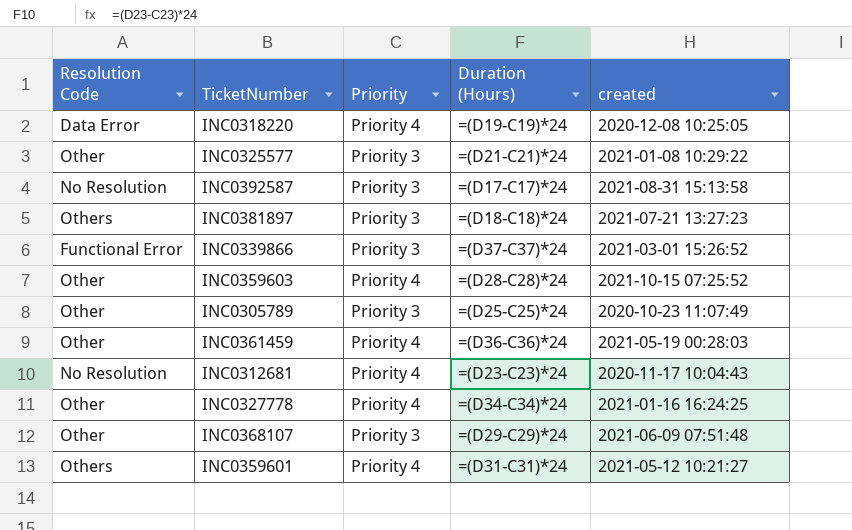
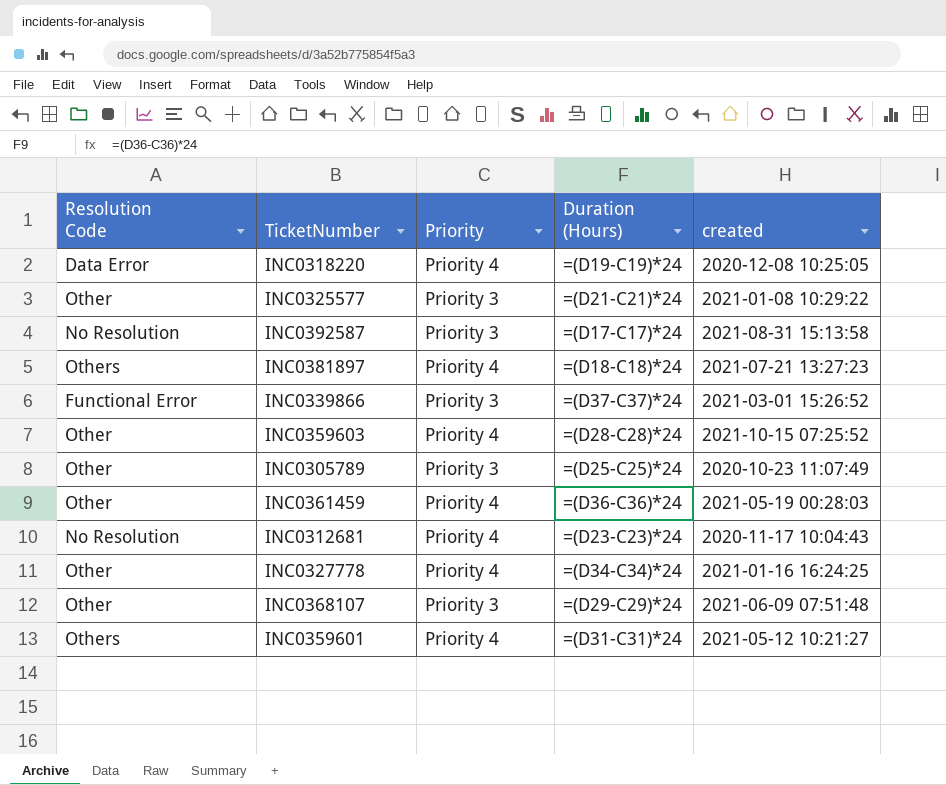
INC0381897 | Priority: Priority 3 -> Priority 4

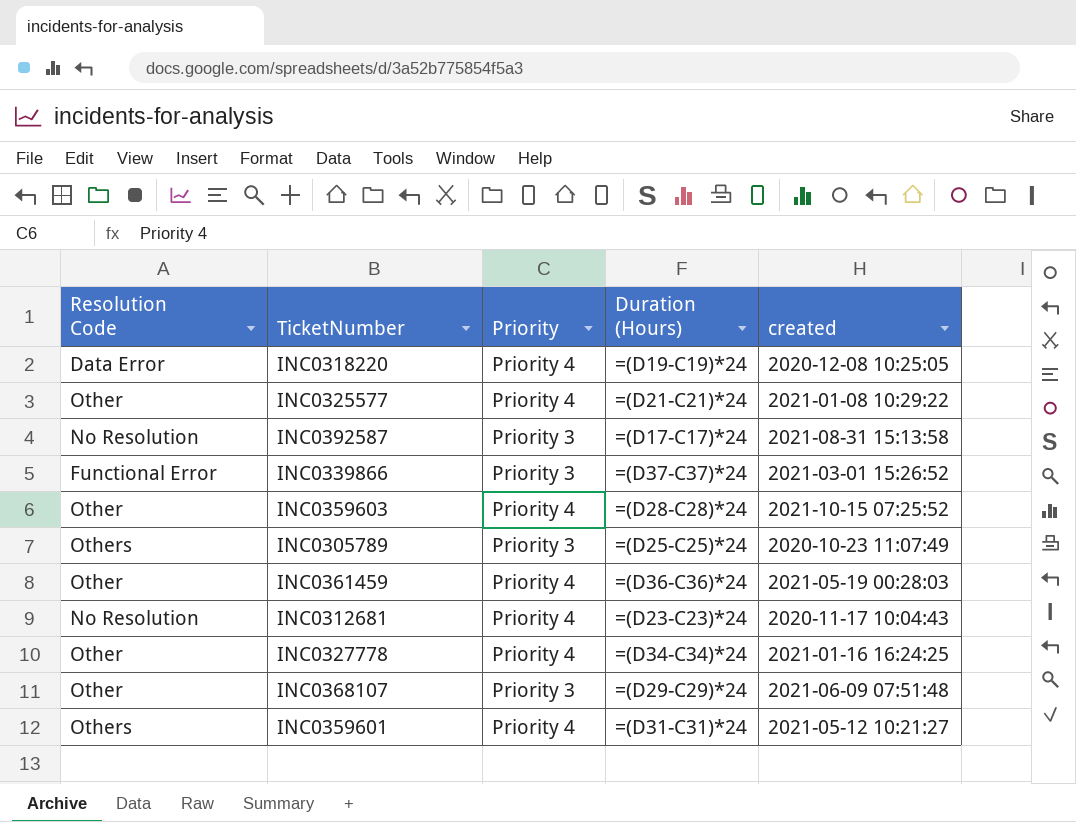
row INC0381897: Others | Priority 4 | =(D18-C18)*24 | 2021-07-21 13:27:23 -> none
INC0325577 | Priority: Priority 3 -> Priority 4
INC0305789 | Resolution Code: Other -> Others

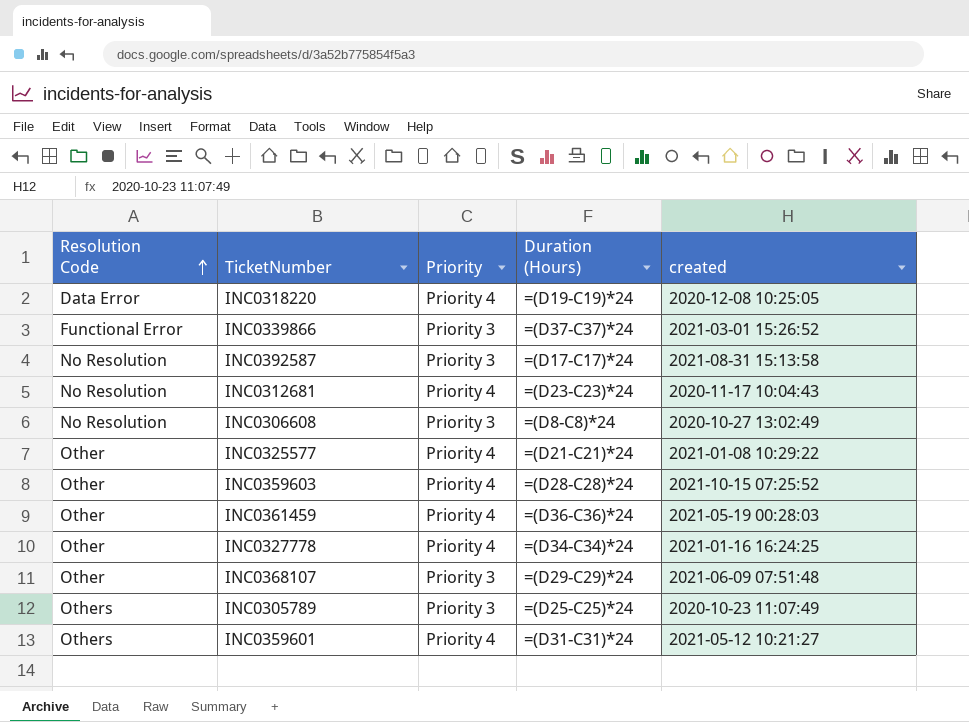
row order: none -> Resolution Code ascending
row INC0306608: none -> No Resolution | Priority 3 | =(D8-C8)*24 | 2020-10-27 13:02:49

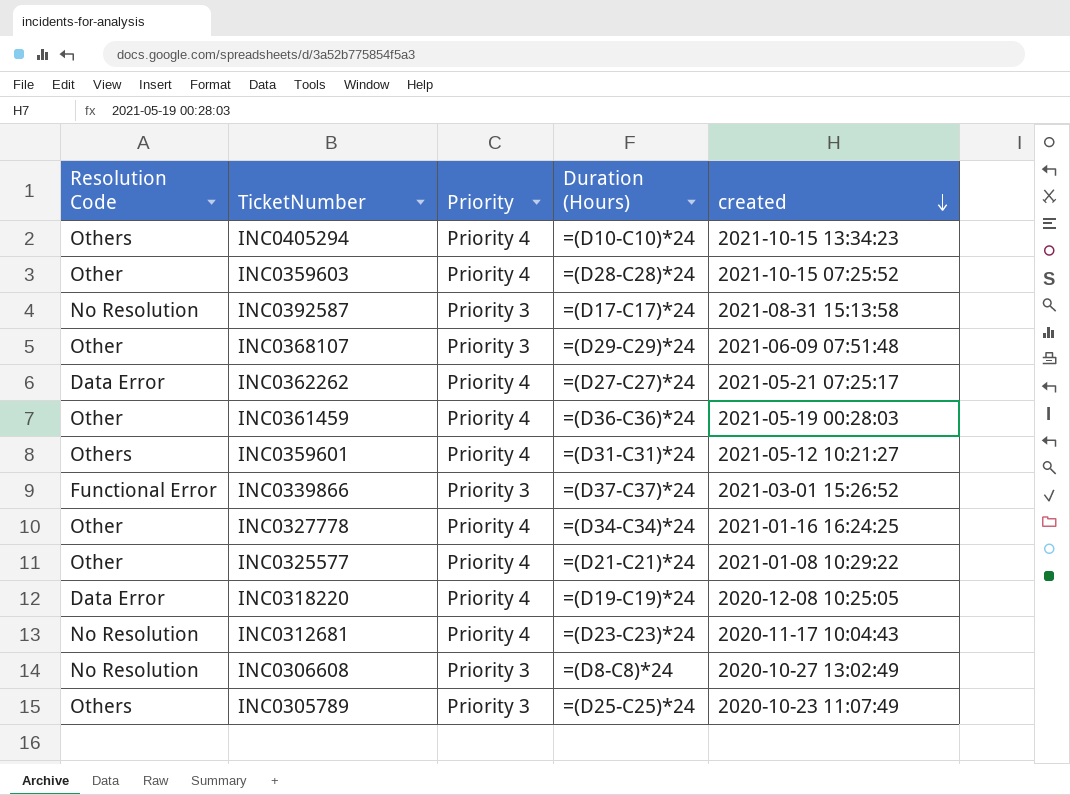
row order: Resolution Code ascending -> created descending
row INC0405294: none -> Others | Priority 4 | =(D10-C10)*24 | 2021-10-15 13:34:23
row INC0362262: none -> Data Error | Priority 4 | =(D27-C27)*24 | 2021-05-21 07:25:17

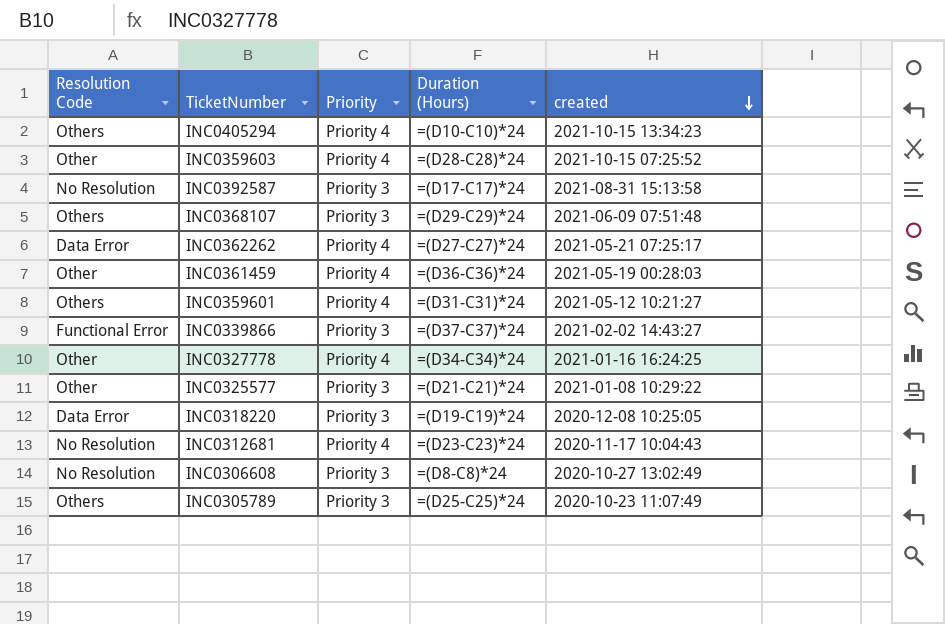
INC0368107 | Resolution Code: Other -> Others
INC0339866 | created: 2021-03-01 15:26:52 -> 2021-02-02 14:43:27
INC0325577 | Priority: Priority 4 -> Priority 3
INC0318220 | Priority: Priority 4 -> Priority 3

